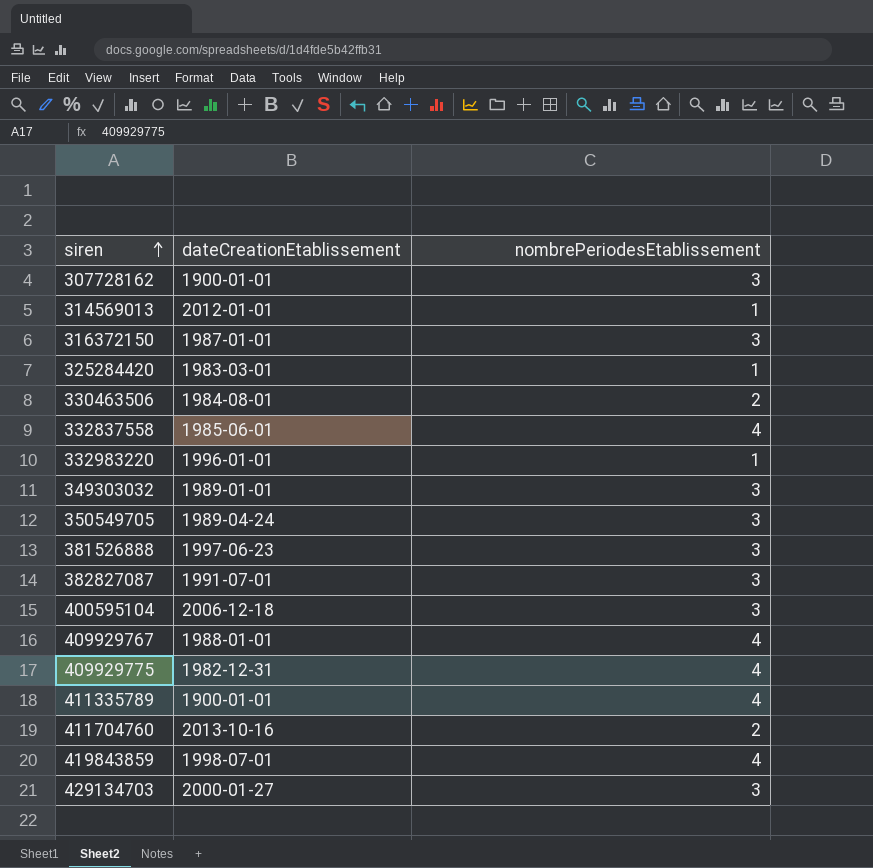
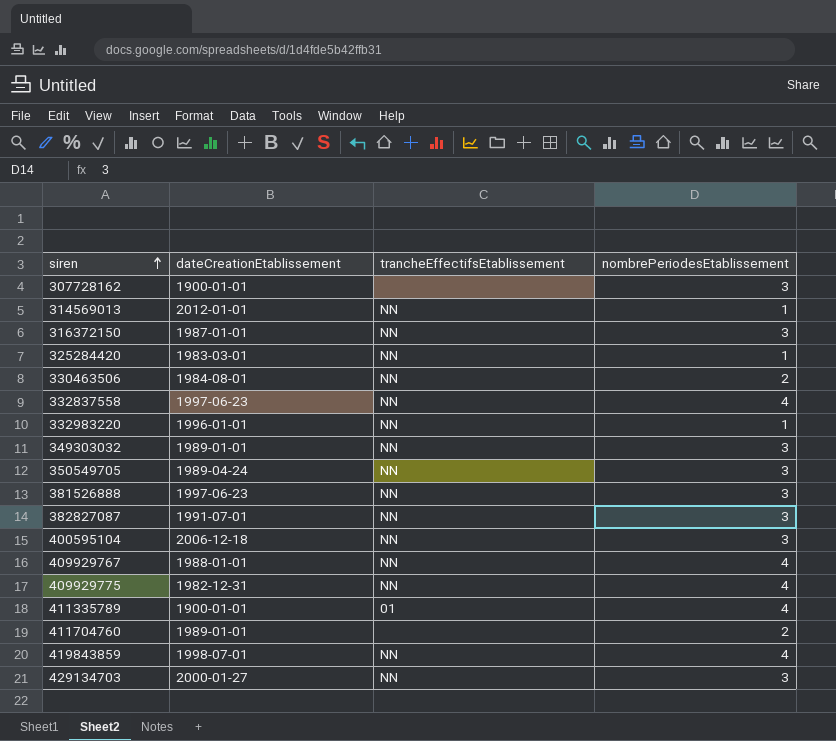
column trancheEffectifsEtablissement | position: none -> 3
332837558 | dateCreationEtablissement: 1985-06-01 -> 1997-06-23
411704760 | dateCreationEtablissement: 2013-10-16 -> 1989-01-01

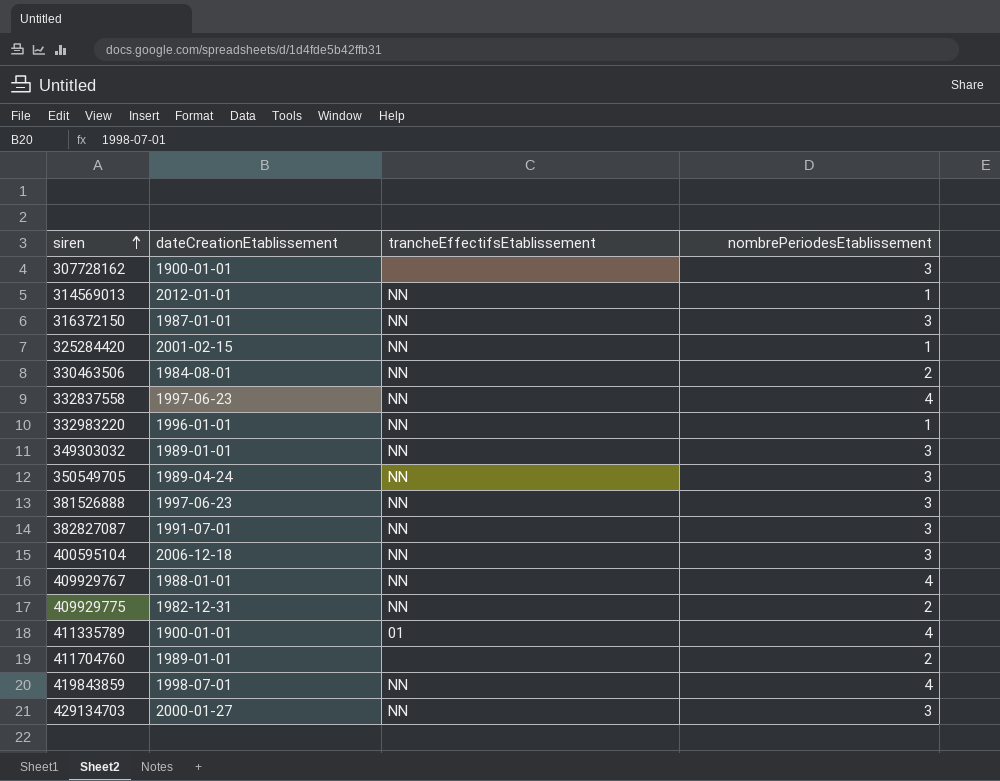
325284420 | dateCreationEtablissement: 1983-03-01 -> 2001-02-15
409929775 | nombrePeriodesEtablissement: 4 -> 2

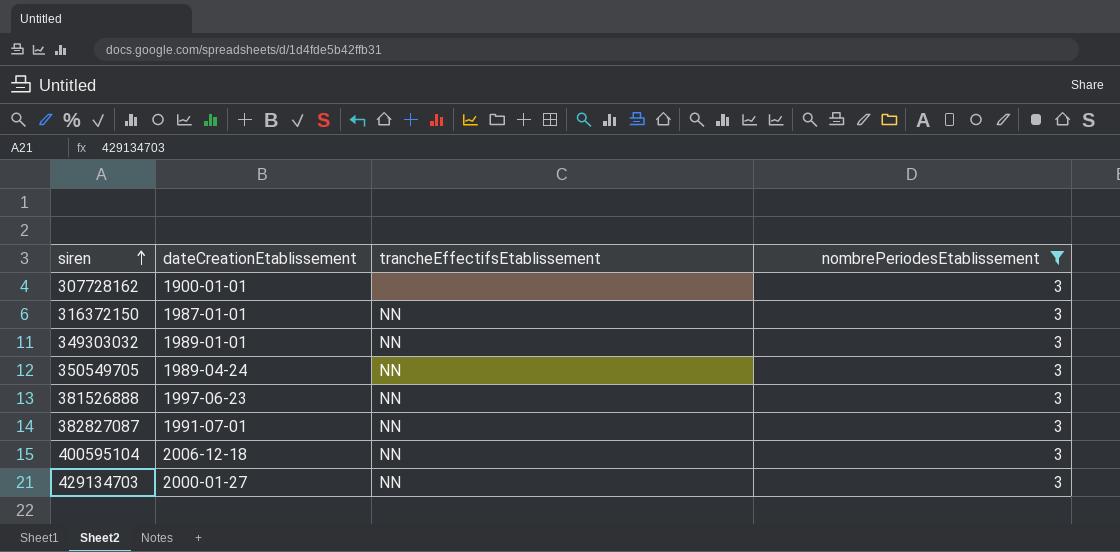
filter: none -> nombrePeriodesEtablissement = 3

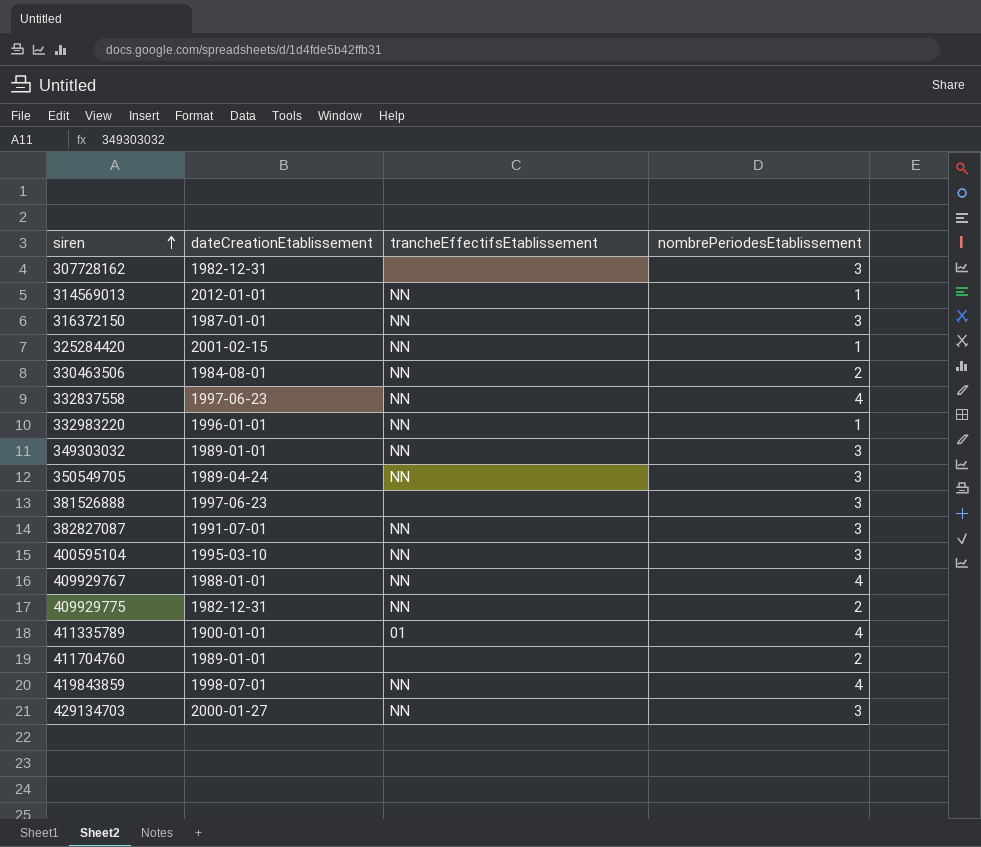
filter: nombrePeriodesEtablissement = 3 -> none
307728162 | dateCreationEtablissement: 1900-01-01 -> 1982-12-31
381526888 | trancheEffectifsEtablissement: NN -> none
400595104 | dateCreationEtablissement: 2006-12-18 -> 1995-03-10

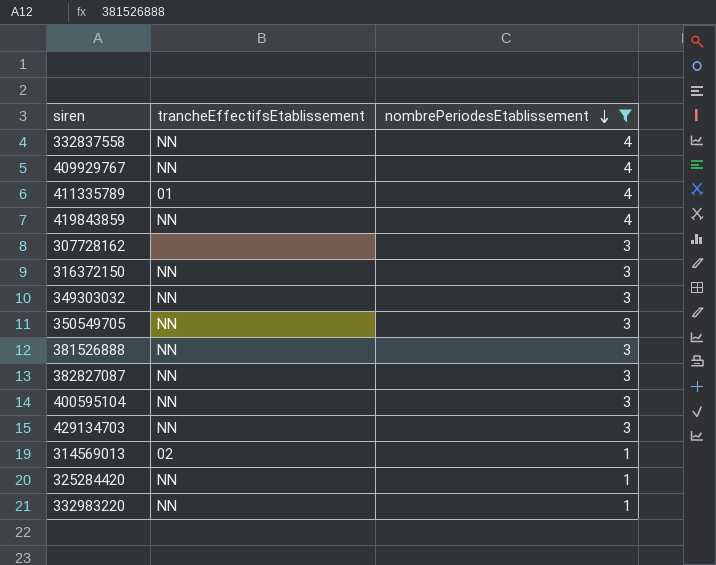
filter: none -> nombrePeriodesEtablissement != 2
row order: siren ascending -> nombrePeriodesEtablissement descending
column dateCreationEtablissement | position: 2 -> none
381526888 | trancheEffectifsEtablissement: none -> NN
314569013 | trancheEffectifsEtablissement: NN -> 02

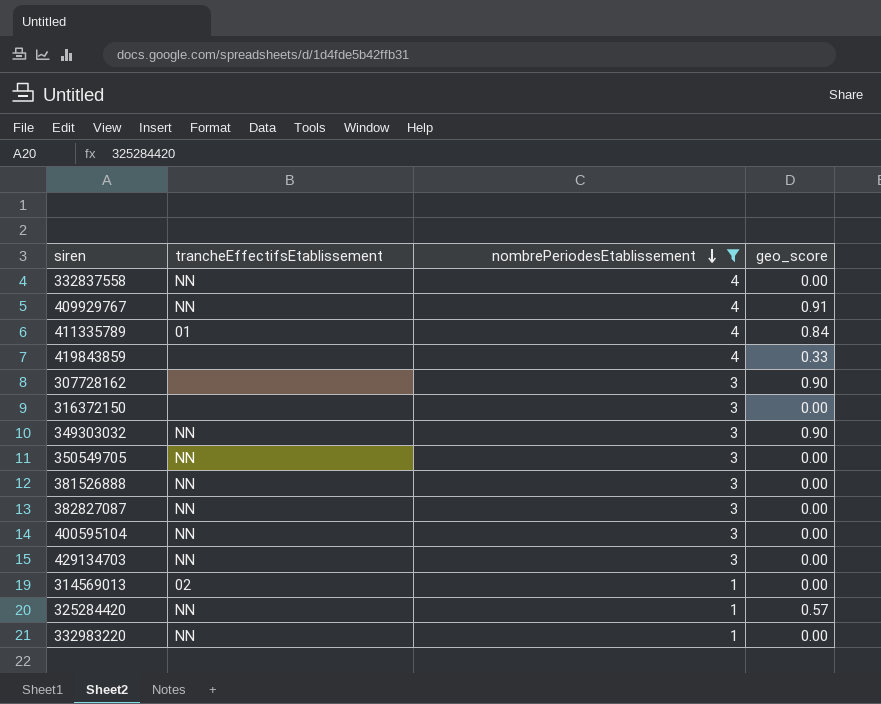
column geo_score | position: none -> 4
419843859 | trancheEffectifsEtablissement: NN -> none
316372150 | trancheEffectifsEtablissement: NN -> none

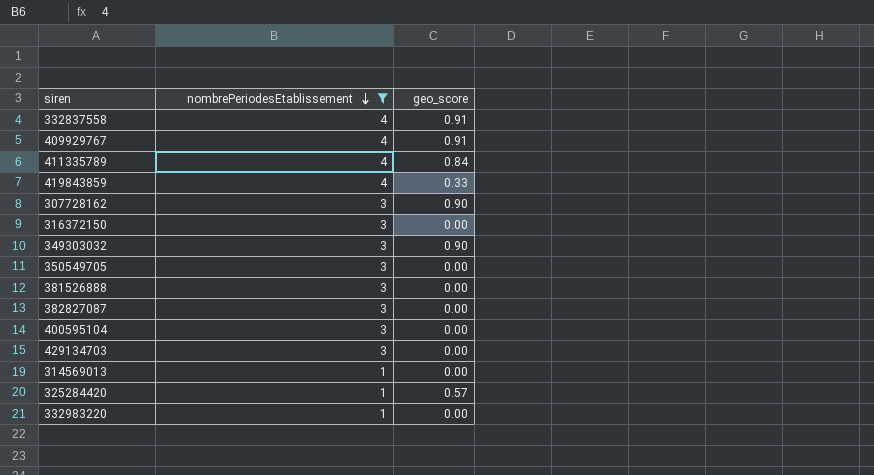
column trancheEffectifsEtablissement | position: 2 -> none
332837558 | geo_score: 0.00 -> 0.91

